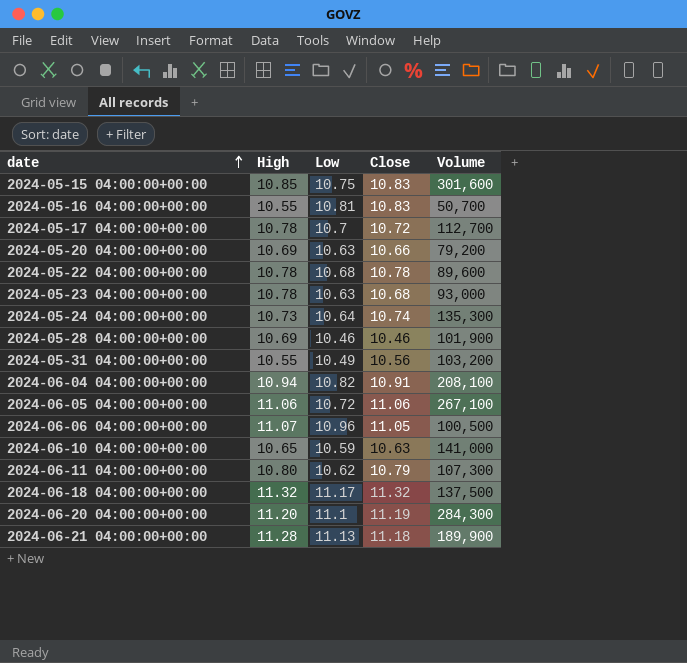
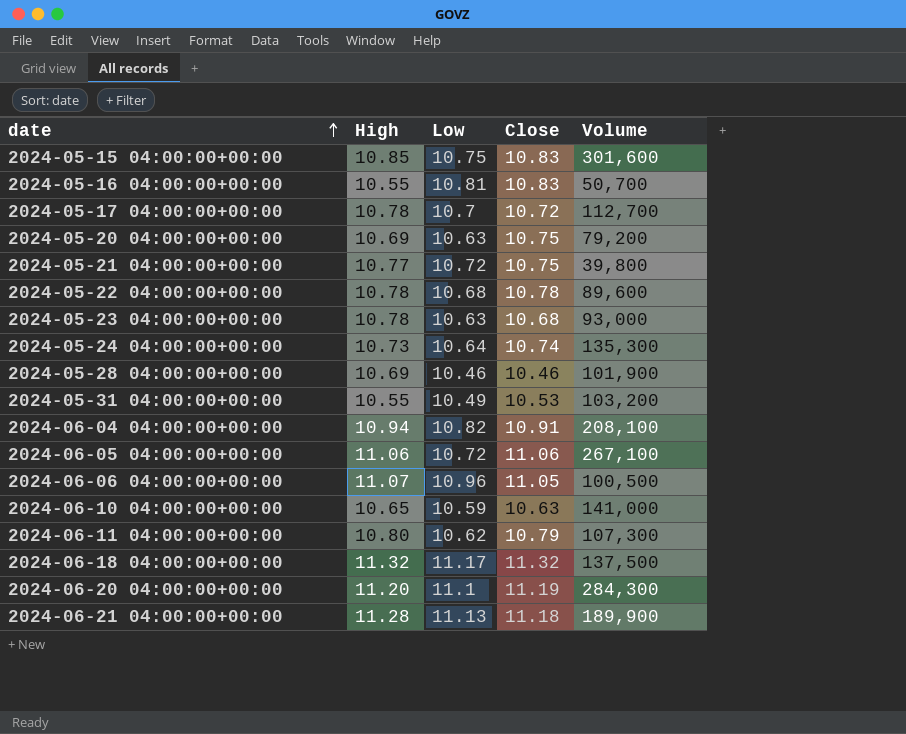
2024-05-20 04:00:00+00:00 | Close: 10.66 -> 10.75
row 2024-05-21 04:00:00+00:00: none -> 10.77 | 10.72 | 10.75 | 39,800
2024-05-31 04:00:00+00:00 | Close: 10.56 -> 10.53

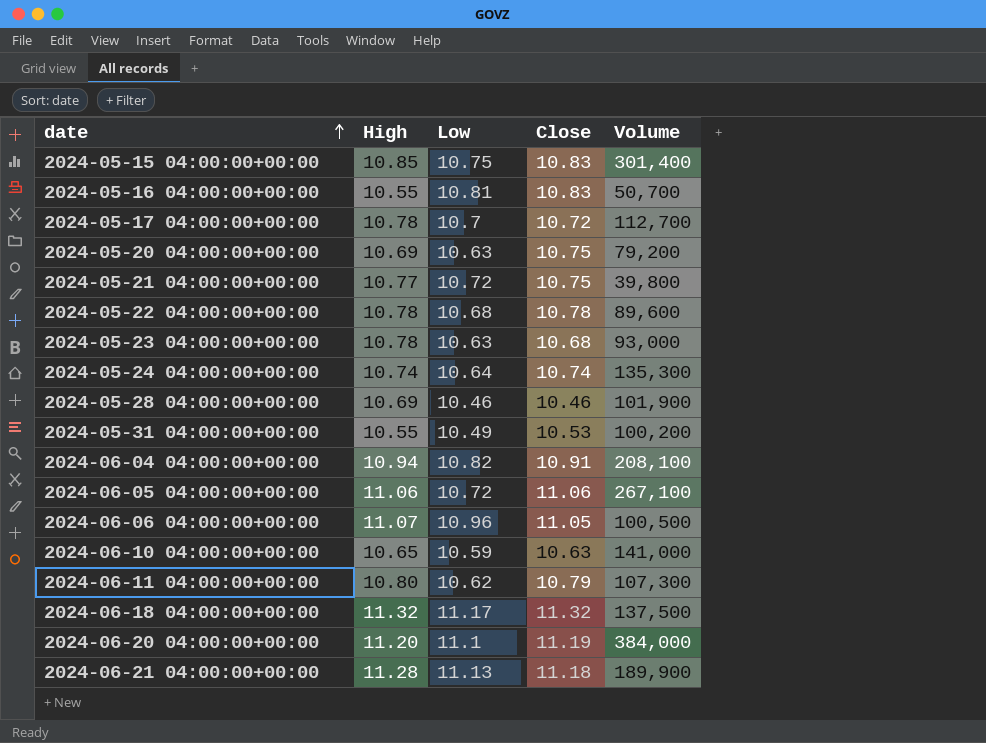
2024-05-15 04:00:00+00:00 | Volume: 301,600 -> 301,400
2024-05-24 04:00:00+00:00 | High: 10.73 -> 10.74
2024-05-31 04:00:00+00:00 | Volume: 103,200 -> 100,200
2024-06-20 04:00:00+00:00 | Volume: 284,300 -> 384,000

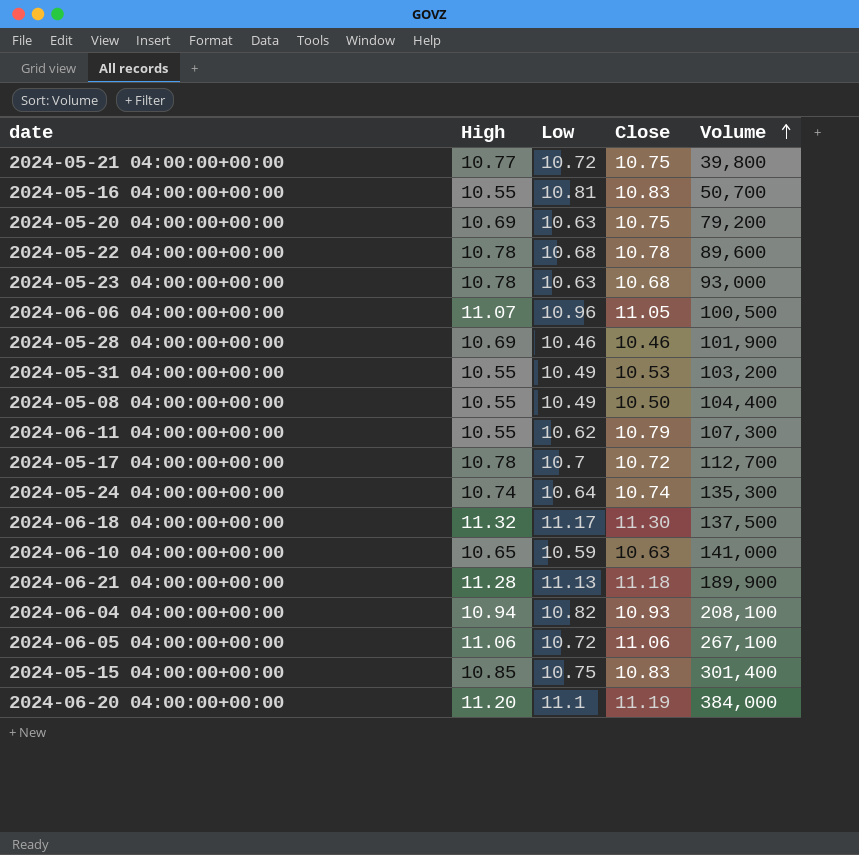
row order: date ascending -> Volume ascending
2024-05-31 04:00:00+00:00 | Volume: 100,200 -> 103,200
row 2024-05-08 04:00:00+00:00: none -> 10.55 | 10.49 | 10.50 | 104,400
2024-06-11 04:00:00+00:00 | High: 10.80 -> 10.55
2024-06-18 04:00:00+00:00 | Close: 11.32 -> 11.30
2024-06-04 04:00:00+00:00 | Close: 10.91 -> 10.93

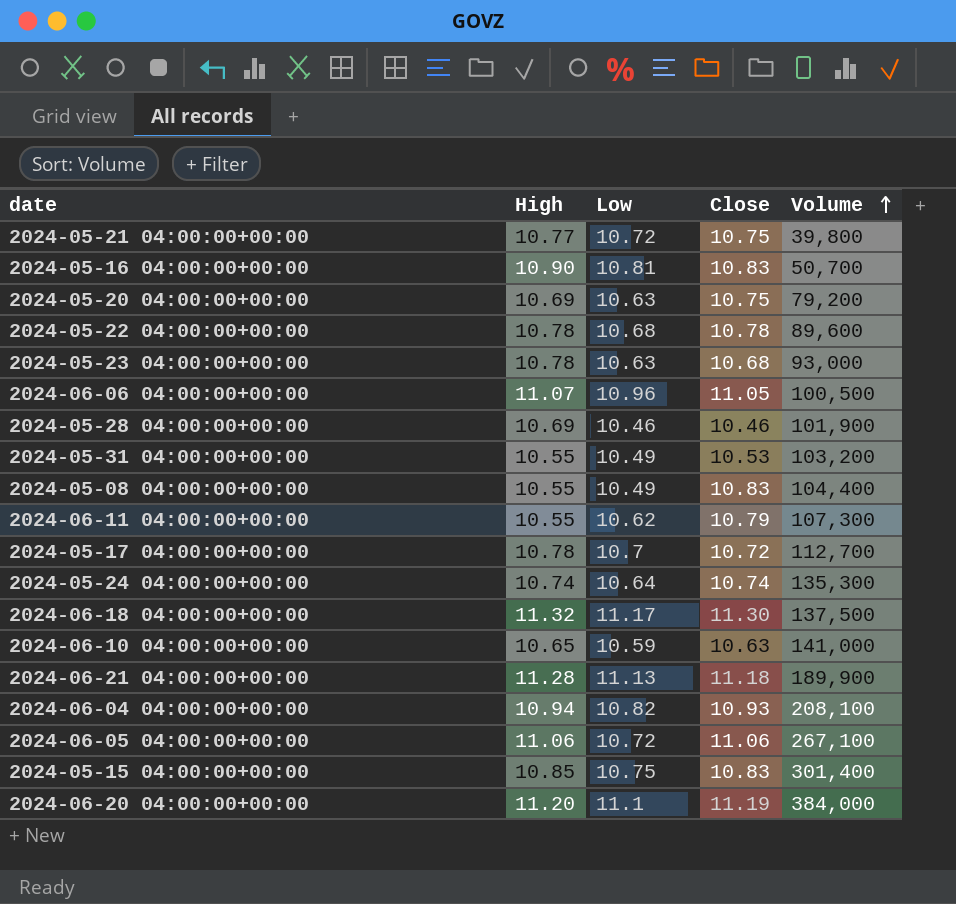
2024-05-16 04:00:00+00:00 | High: 10.55 -> 10.90
2024-05-08 04:00:00+00:00 | Close: 10.50 -> 10.83

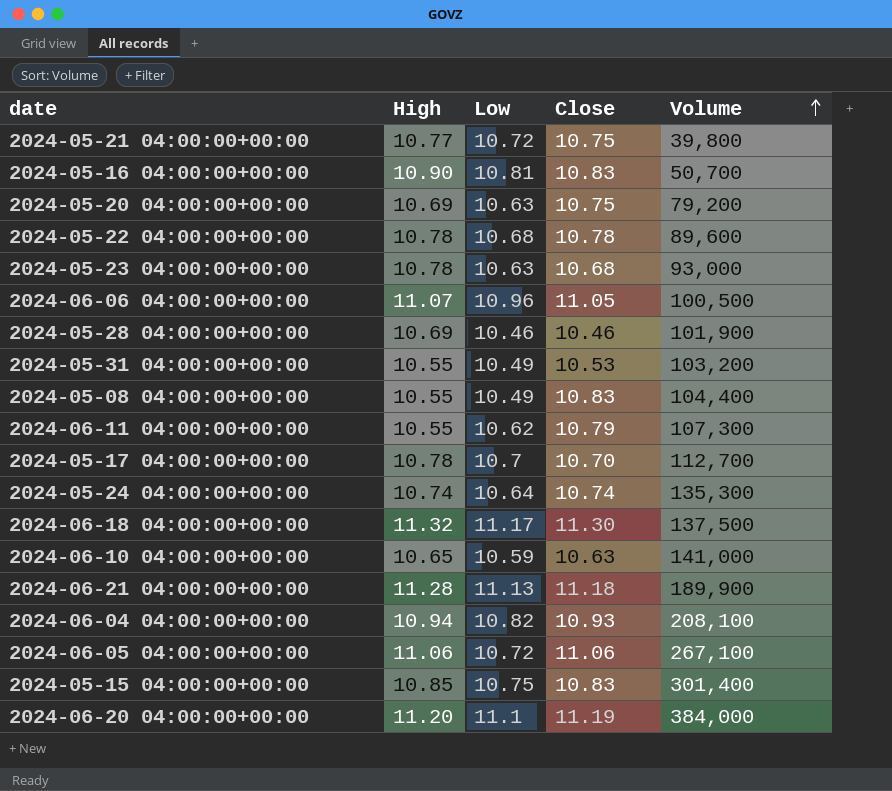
2024-05-17 04:00:00+00:00 | Close: 10.72 -> 10.70

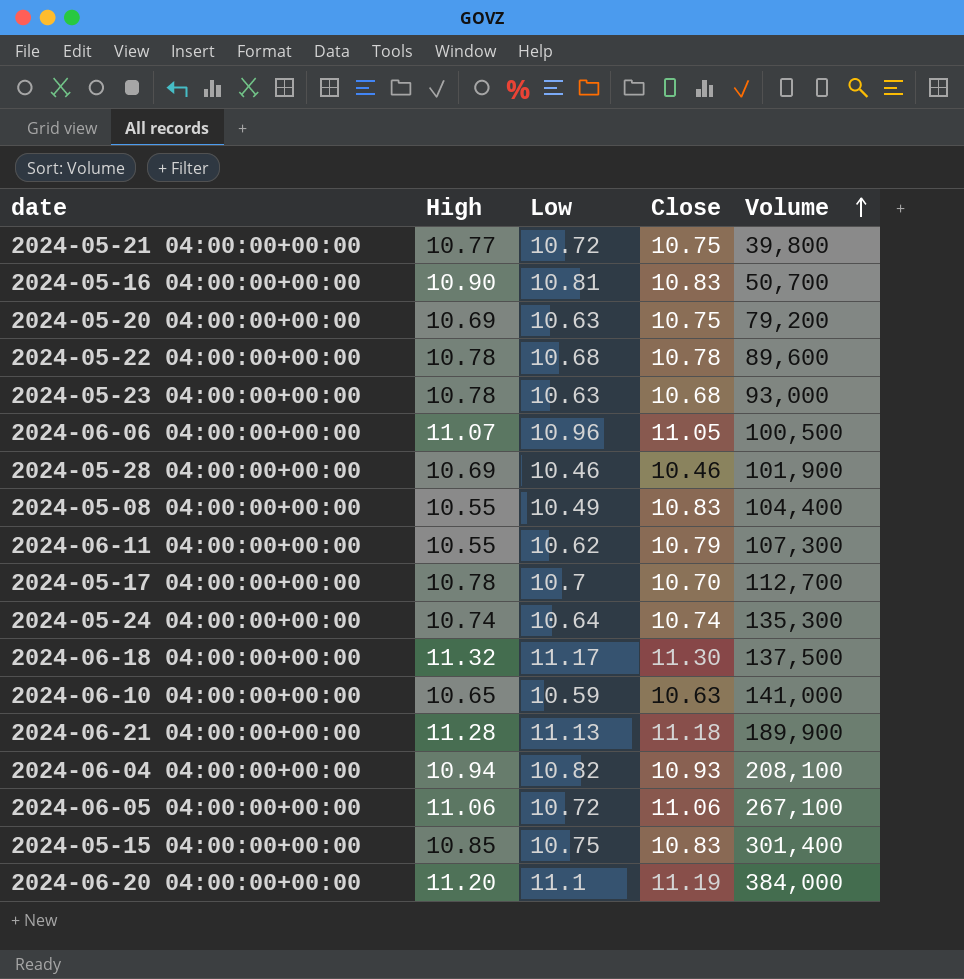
row 2024-05-31 04:00:00+00:00: 10.55 | 10.49 | 10.53 | 103,200 -> none

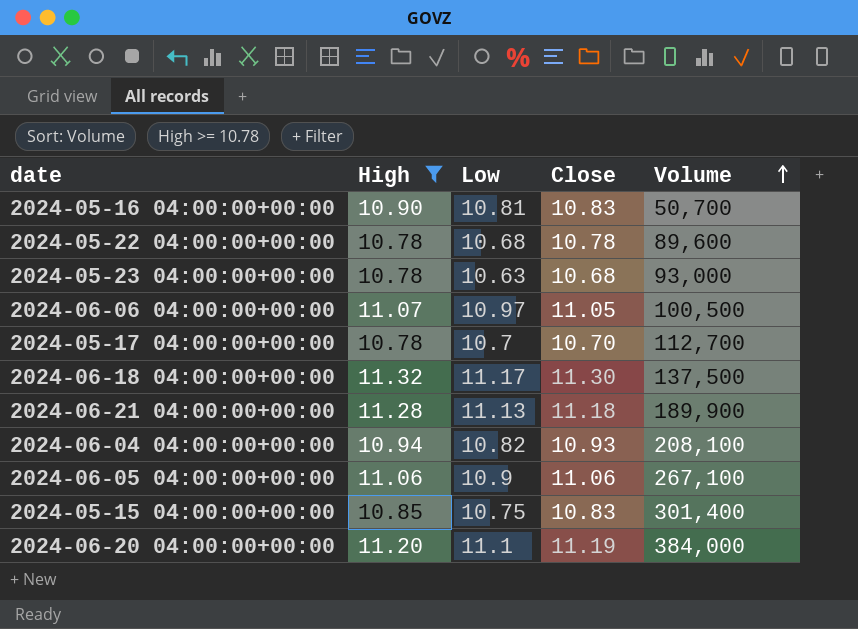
filter: none -> High >= 10.78
2024-06-06 04:00:00+00:00 | Low: 10.96 -> 10.97
2024-06-05 04:00:00+00:00 | Low: 10.72 -> 10.9

